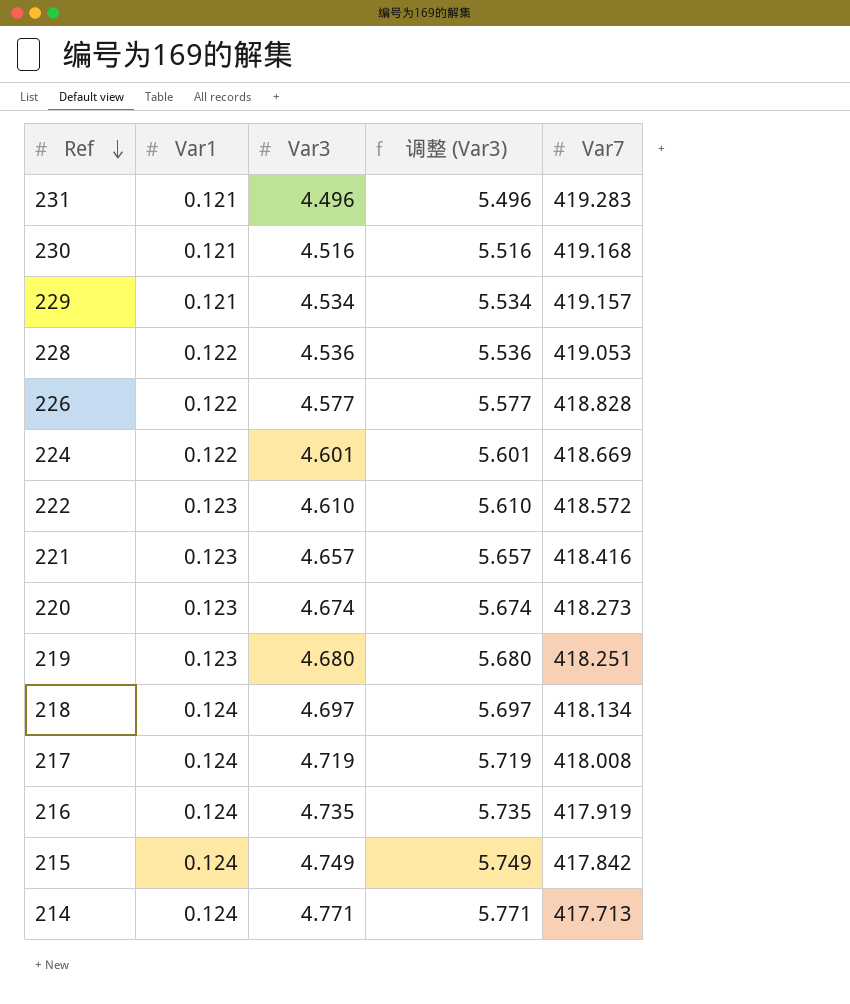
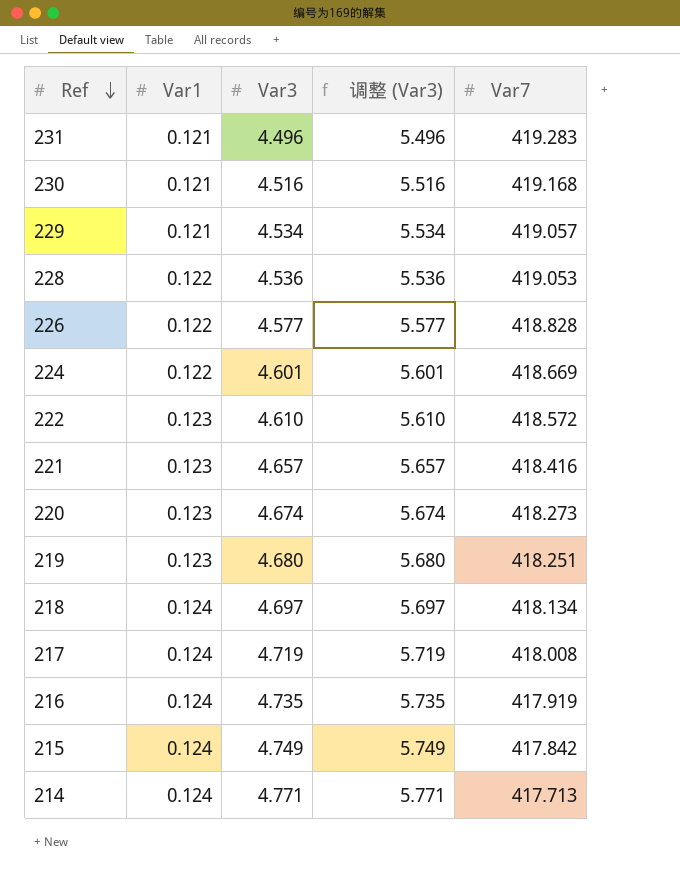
229 | Var7: 419.157 -> 419.057

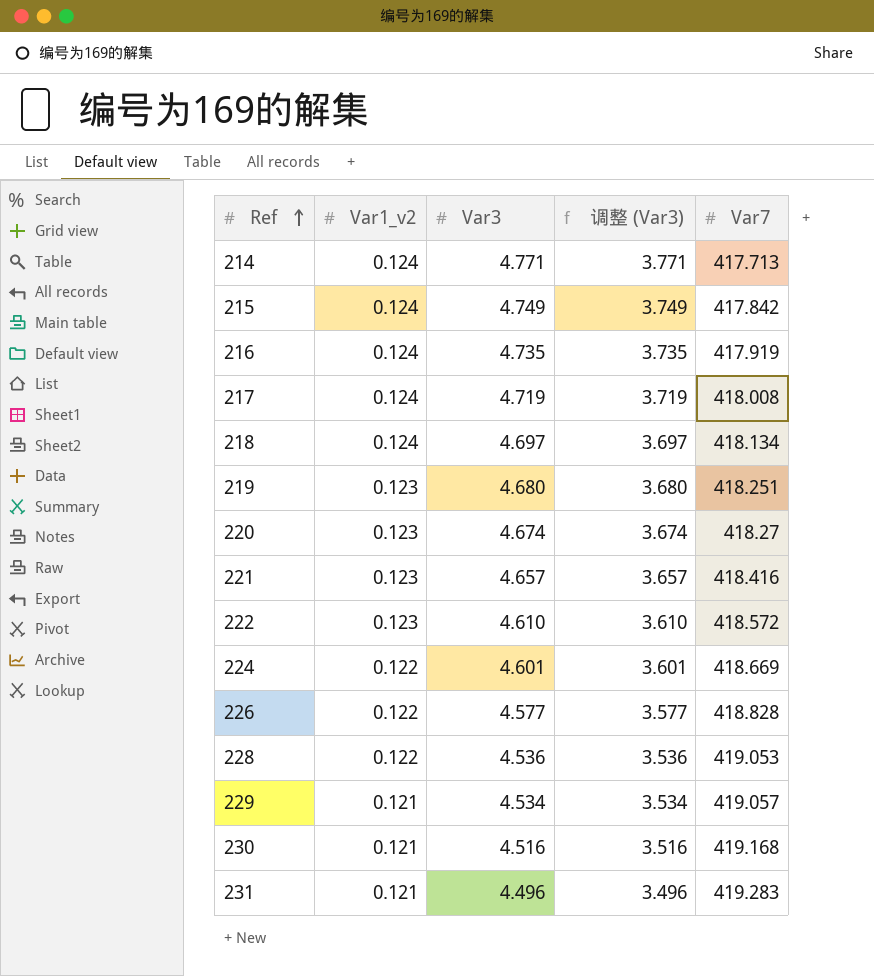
row order: Ref descending -> Ref ascending
column name: Var1 -> Var1_v2
column 调整 (Var3) | formula: [Var3] + 1 -> [Var3] - 1
220 | Var7: 418.273 -> 418.27

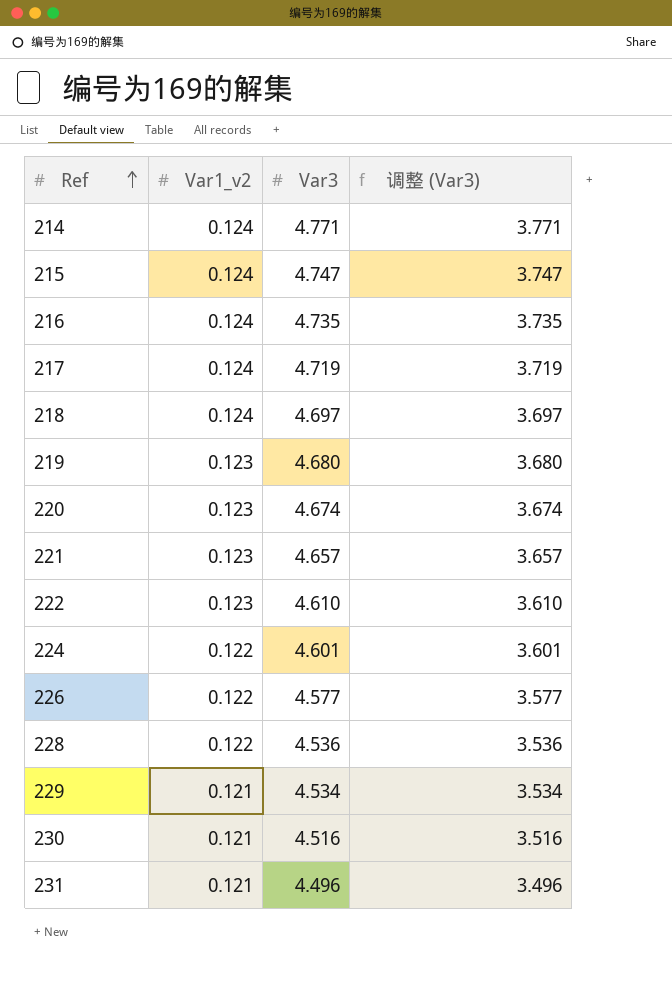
column Var7 | position: 5 -> none
215 | Var3: 4.749 -> 4.747
215 | 调整 (Var3): 3.749 -> 3.747

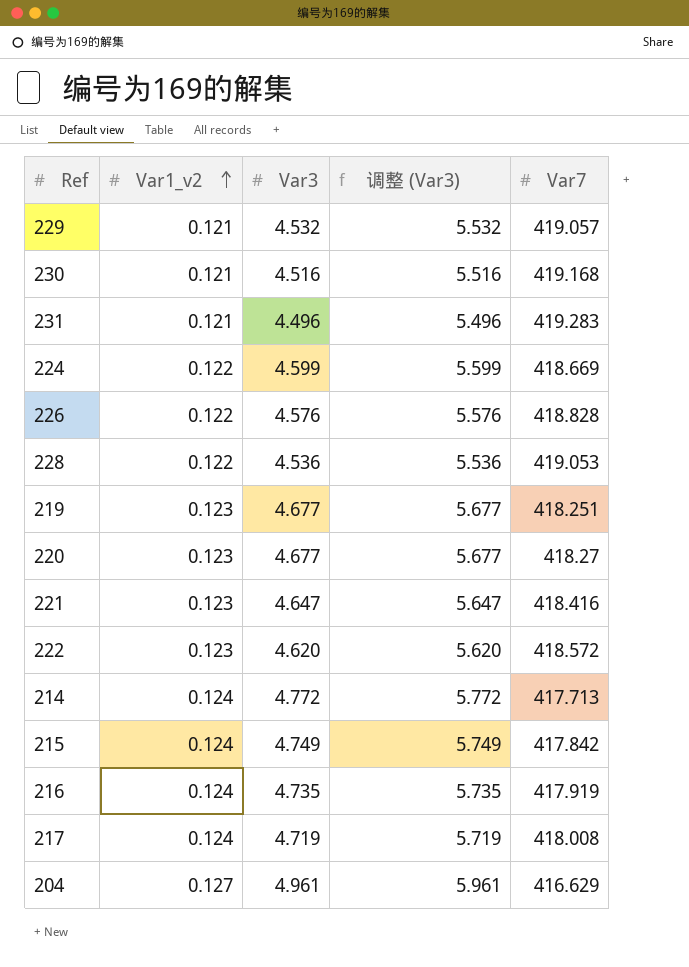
row order: Ref ascending -> Var1_v2 ascending
column 调整 (Var3) | formula: [Var3] - 1 -> [Var3] + 1
column Var7 | position: none -> 5
row 218: 0.124 | 4.697 | 3.697 -> none
229 | Var3: 4.534 -> 4.532
224 | Var3: 4.601 -> 4.599
226 | Var3: 4.577 -> 4.576
219 | Var3: 4.680 -> 4.677
220 | Var3: 4.674 -> 4.677
221 | Var3: 4.657 -> 4.647
222 | Var3: 4.610 -> 4.620
214 | Var3: 4.771 -> 4.772
215 | Var3: 4.747 -> 4.749
row 204: none -> 0.127 | 4.961 | 5.961 | 416.629

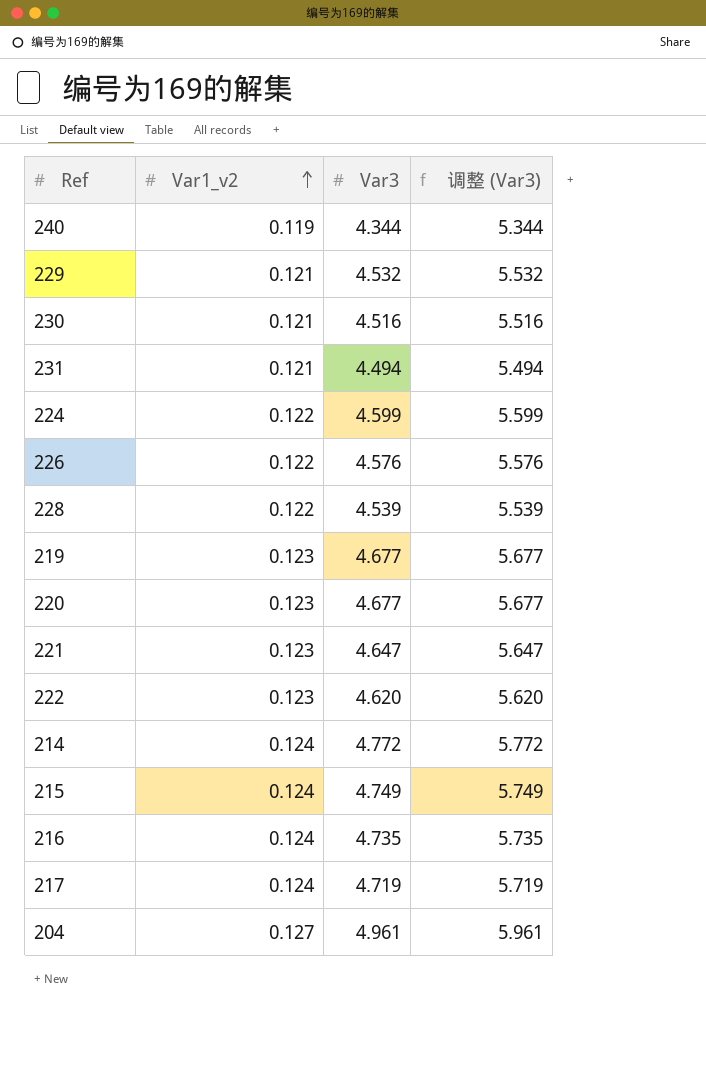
column Var7 | position: 5 -> none
row 240: none -> 0.119 | 4.344 | 5.344
231 | Var3: 4.496 -> 4.494
231 | 调整 (Var3): 5.496 -> 5.494
228 | Var3: 4.536 -> 4.539
228 | 调整 (Var3): 5.536 -> 5.539

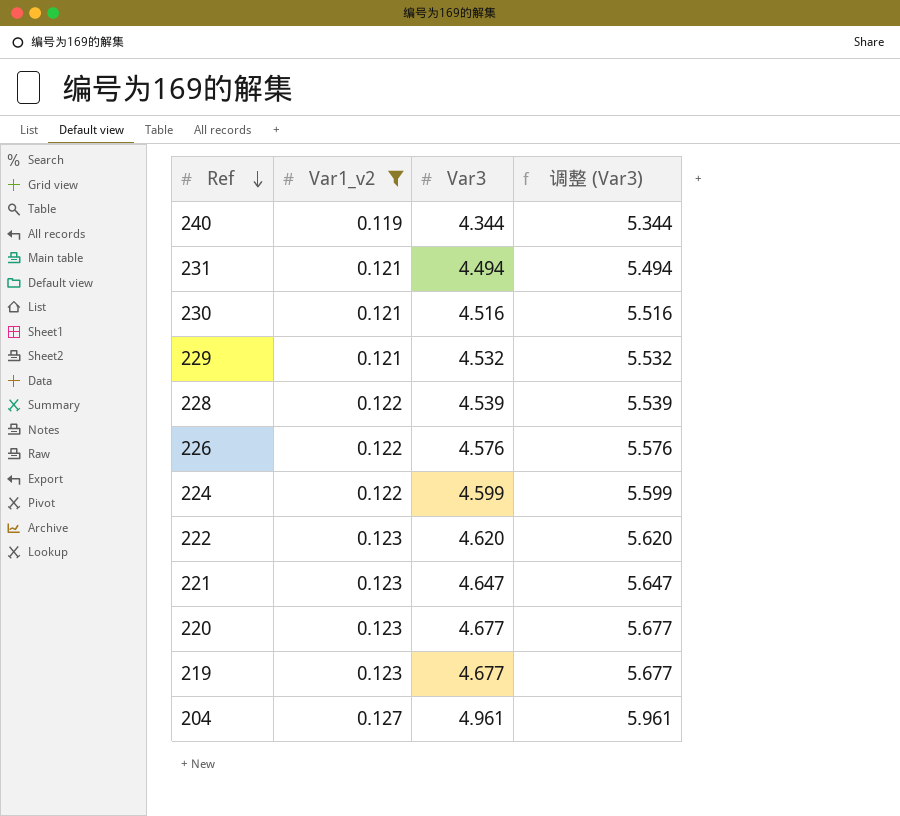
filter: none -> Var1_v2 != 0.124
row order: Var1_v2 ascending -> Ref descending

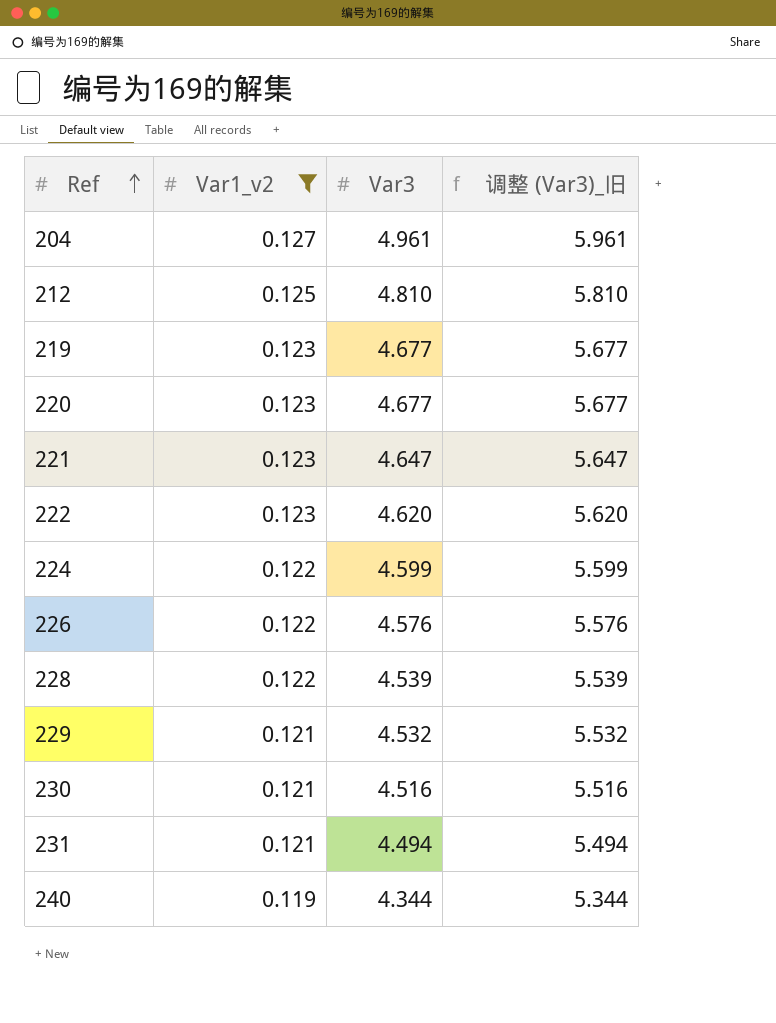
row order: Ref descending -> Ref ascending
column name: 调整 (Var3) -> 调整 (Var3)_旧
row 212: none -> 0.125 | 4.810 | 5.810

